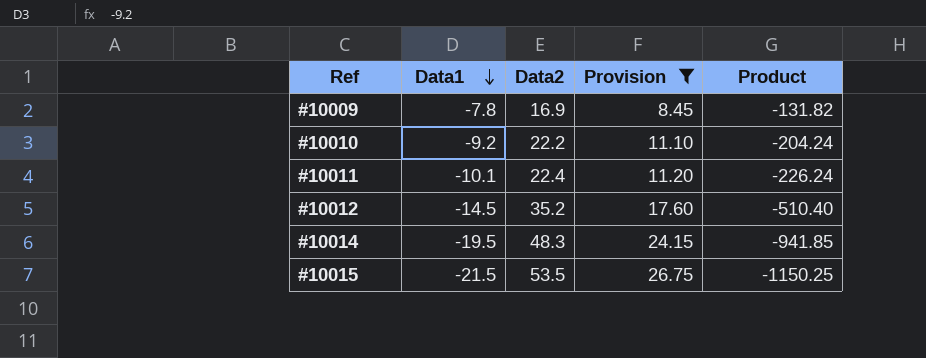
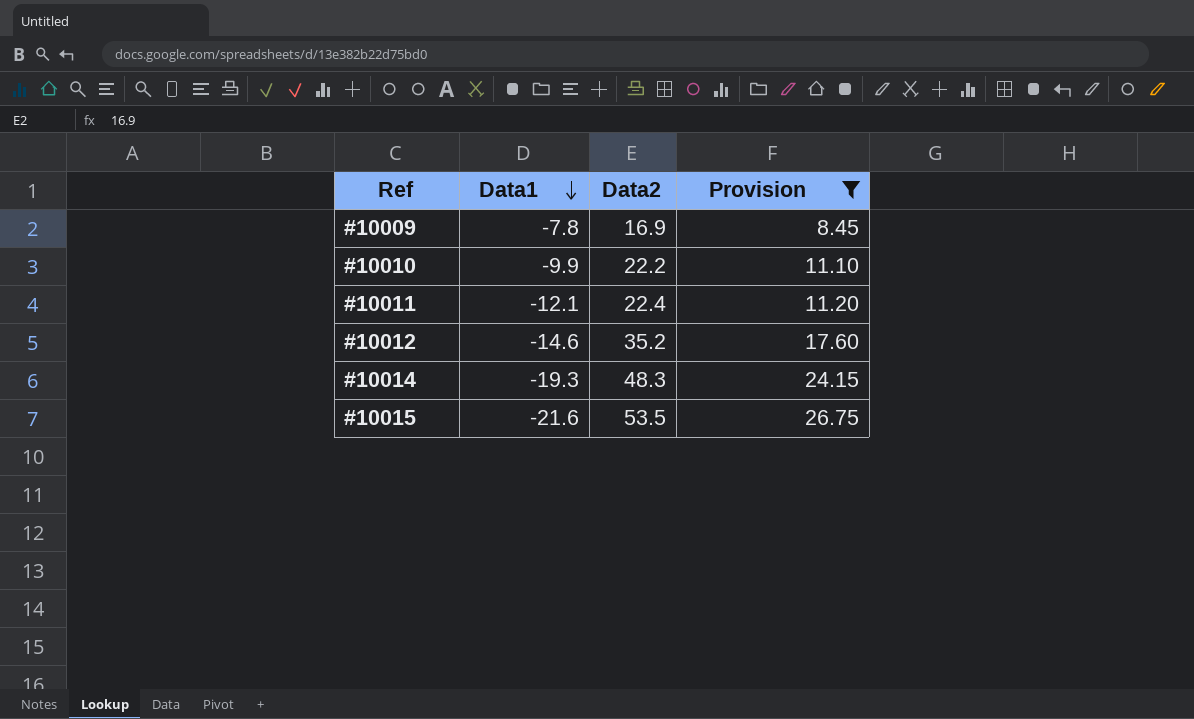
column Product | formula: [Data1] * [Data2] -> none
#10010 | Data1: -9.2 -> -9.9
#10011 | Data1: -10.1 -> -12.1
#10012 | Data1: -14.5 -> -14.6
#10014 | Data1: -19.5 -> -19.3
#10015 | Data1: -21.5 -> -21.6

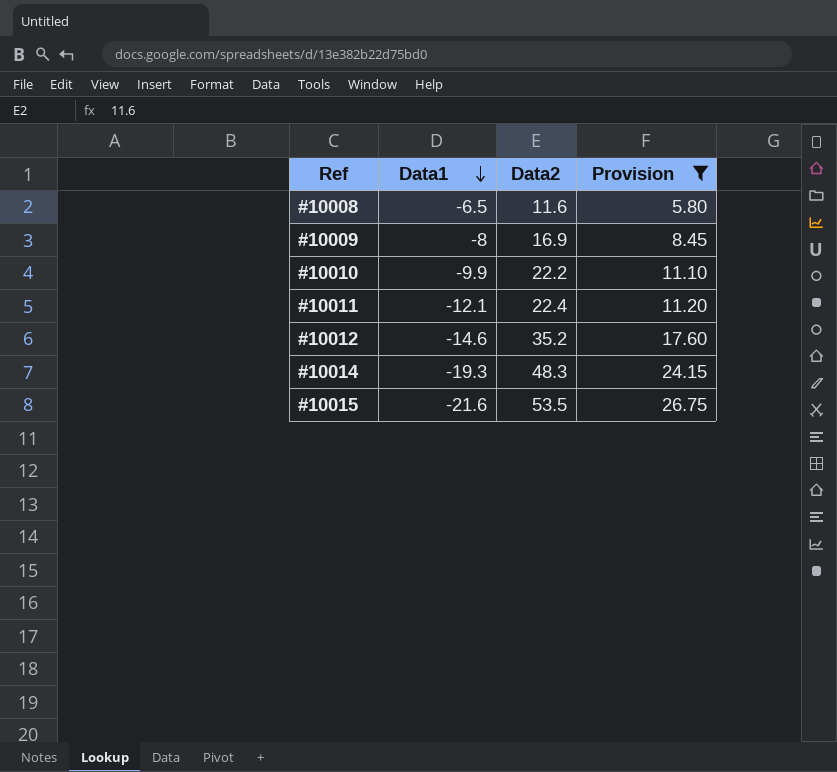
row #10008: none -> -6.5 | 11.6 | 5.80
#10009 | Data1: -7.8 -> -8

